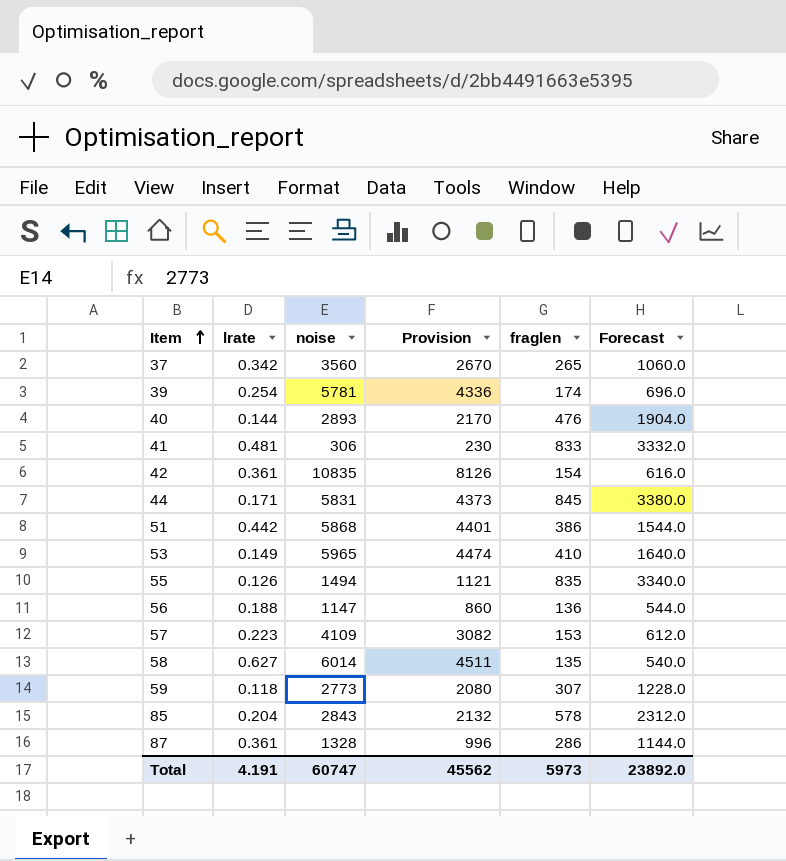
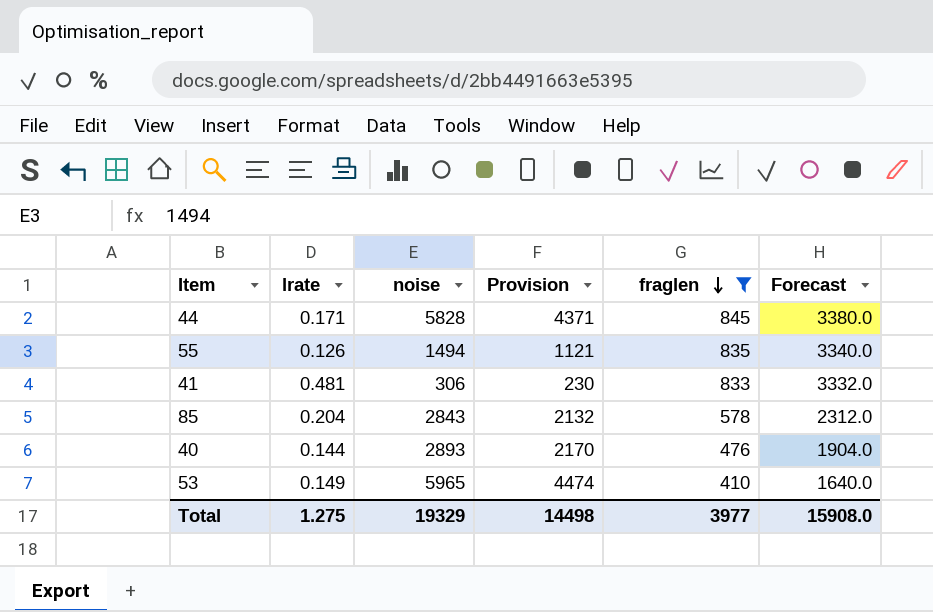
filter: none -> fraglen >= 410
row order: Item ascending -> fraglen descending
44 | noise: 5831 -> 5828
44 | Provision: 4373 -> 4371
Total | lrate: 4.191 -> 1.275
Total | noise: 60747 -> 19329
Total | Provision: 45562 -> 14498
Total | fraglen: 5973 -> 3977
Total | Forecast: 23892.0 -> 15908.0

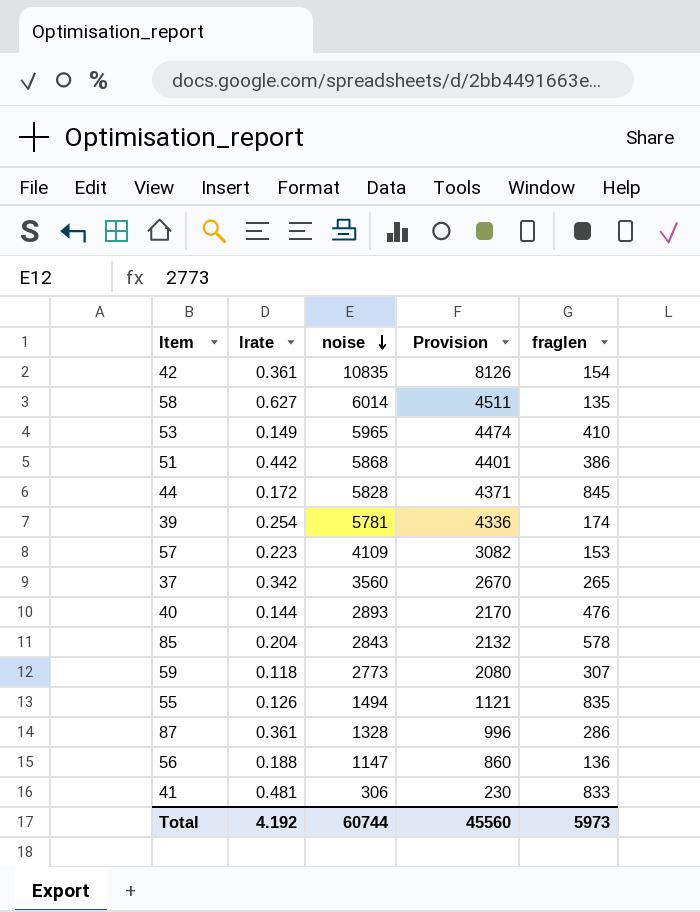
filter: fraglen >= 410 -> none
row order: fraglen descending -> noise descending
column Forecast | formula: [fraglen] * 4 -> none
44 | lrate: 0.171 -> 0.172
Total | lrate: 1.275 -> 4.192
Total | noise: 19329 -> 60744
Total | Provision: 14498 -> 45560
Total | fraglen: 3977 -> 5973

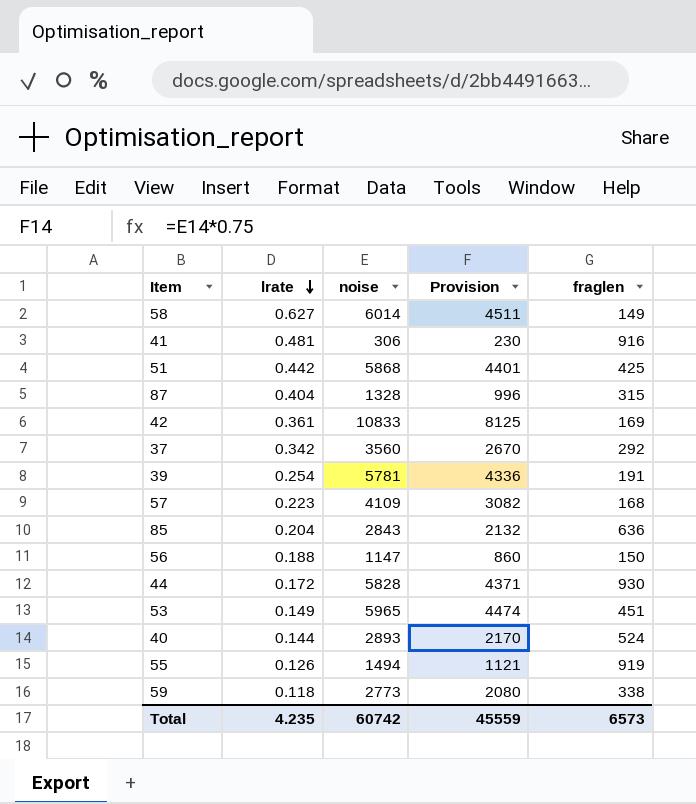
row order: noise descending -> lrate descending
58 | fraglen: 135 -> 149
41 | fraglen: 833 -> 916
51 | fraglen: 386 -> 425
87 | lrate: 0.361 -> 0.404
87 | fraglen: 286 -> 315
42 | noise: 10835 -> 10833
42 | Provision: 8126 -> 8125
42 | fraglen: 154 -> 169
37 | fraglen: 265 -> 292
39 | fraglen: 174 -> 191
57 | fraglen: 153 -> 168
85 | fraglen: 578 -> 636
56 | fraglen: 136 -> 150
44 | fraglen: 845 -> 930
53 | fraglen: 410 -> 451
40 | fraglen: 476 -> 524
55 | fraglen: 835 -> 919
59 | fraglen: 307 -> 338
Total | lrate: 4.192 -> 4.235
Total | noise: 60744 -> 60742
Total | Provision: 45560 -> 45559
Total | fraglen: 5973 -> 6573

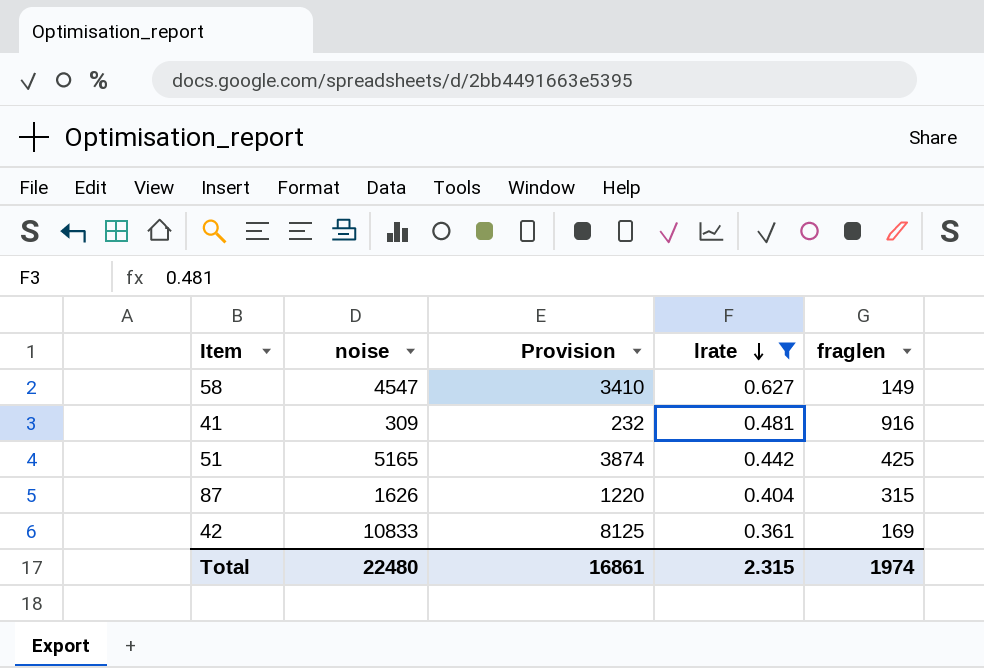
filter: none -> lrate >= 0.361
column lrate | position: 2 -> 4
58 | noise: 6014 -> 4547
58 | Provision: 4511 -> 3410
41 | noise: 306 -> 309
41 | Provision: 230 -> 232
51 | noise: 5868 -> 5165
51 | Provision: 4401 -> 3874
87 | noise: 1328 -> 1626
87 | Provision: 996 -> 1220
Total | noise: 60742 -> 22480
Total | Provision: 45559 -> 16861
Total | lrate: 4.235 -> 2.315
Total | fraglen: 6573 -> 1974

